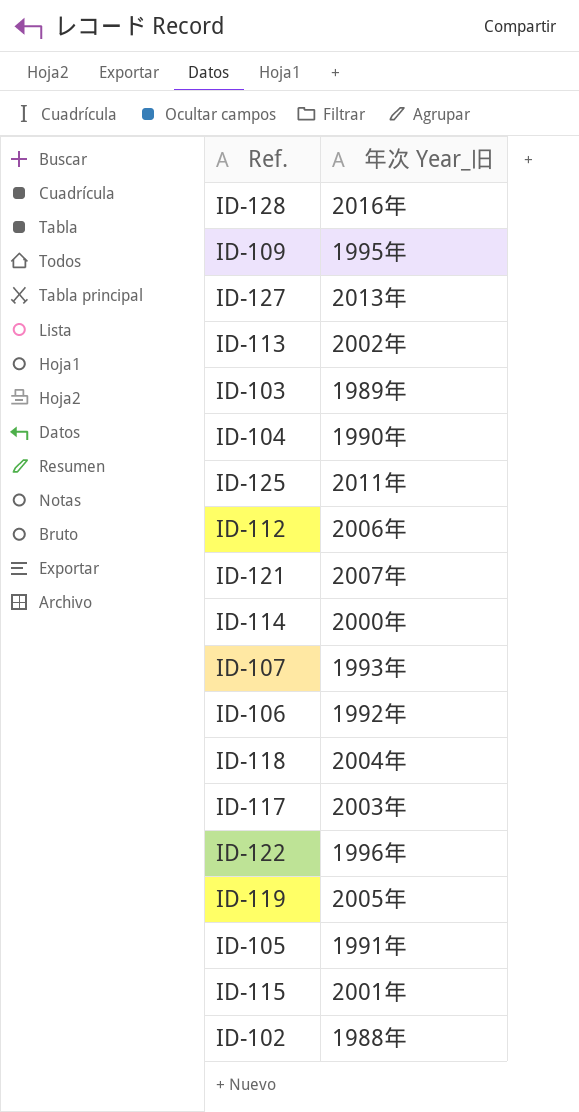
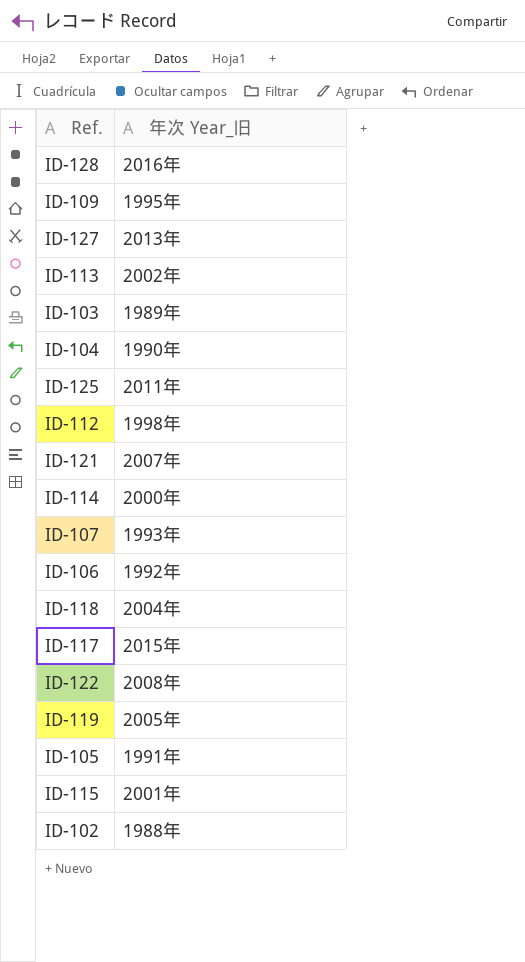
ID-112 | 年次 Year_旧: 2006年 -> 1998年
ID-117 | 年次 Year_旧: 2003年 -> 2015年
ID-122 | 年次 Year_旧: 1996年 -> 2008年

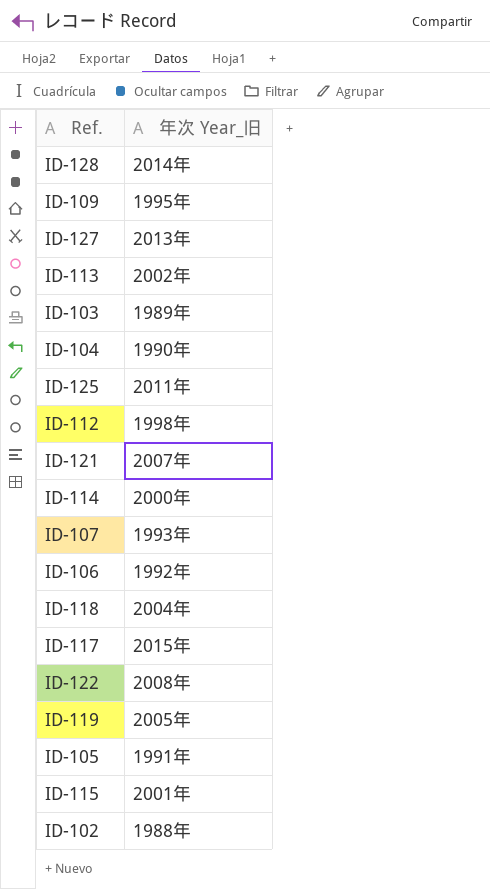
ID-128 | 年次 Year_旧: 2016年 -> 2014年

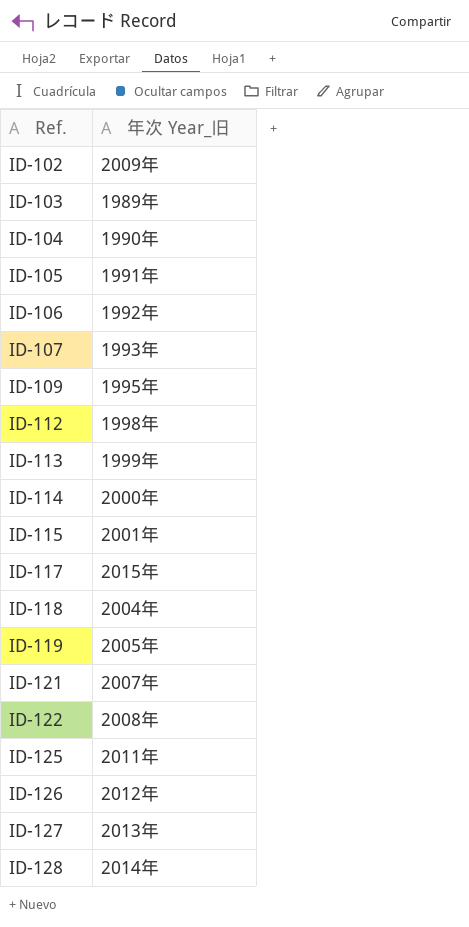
row order: none -> Ref. ascending
ID-102 | 年次 Year_旧: 1988年 -> 2009年
ID-113 | 年次 Year_旧: 2002年 -> 1999年
row ID-126: none -> 2012年

